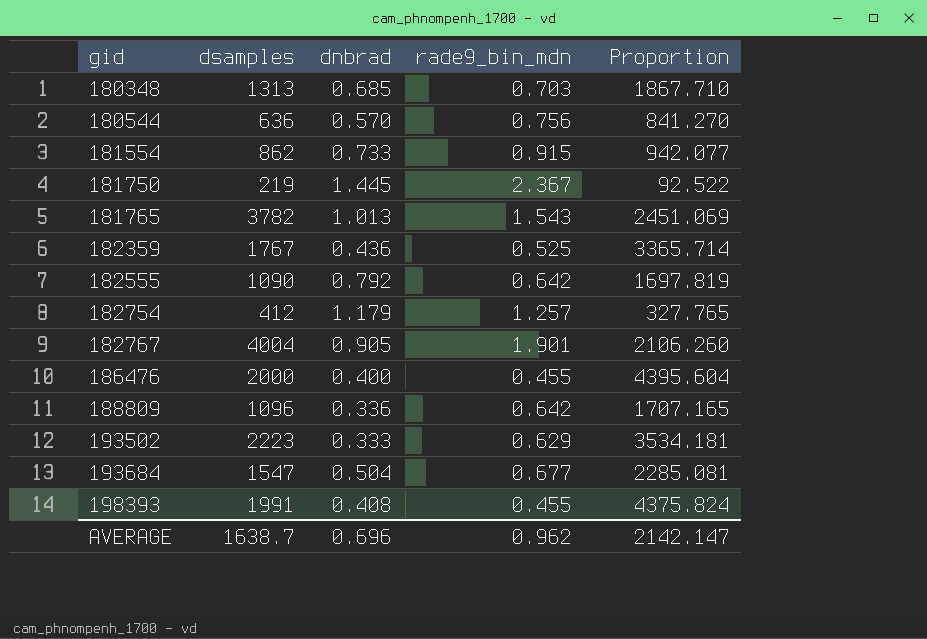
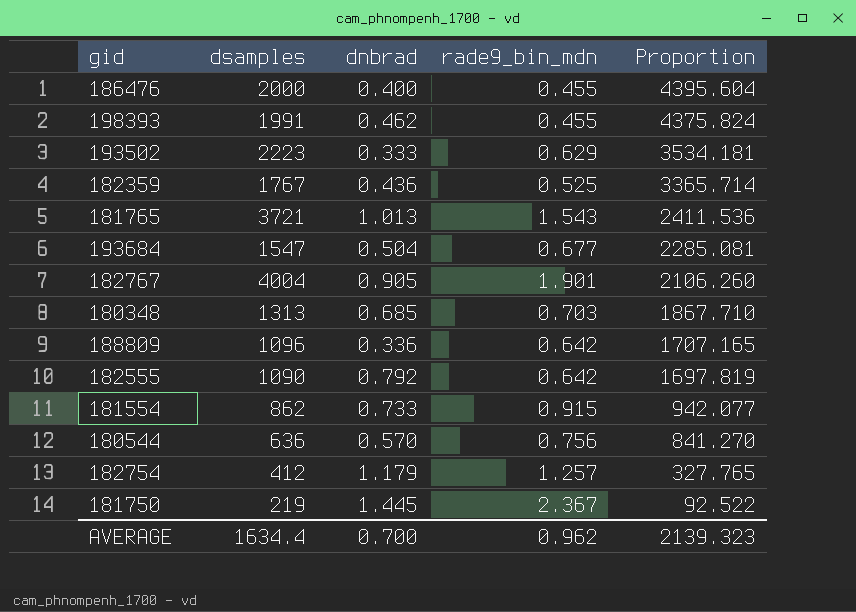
row order: gid ascending -> Proportion descending
198393 | dnbrad: 0.408 -> 0.462
181765 | dsamples: 3782 -> 3721
181765 | Proportion: 2451.069 -> 2411.536
AVERAGE | dsamples: 1638.7 -> 1634.4
AVERAGE | dnbrad: 0.696 -> 0.700
AVERAGE | Proportion: 2142.147 -> 2139.323

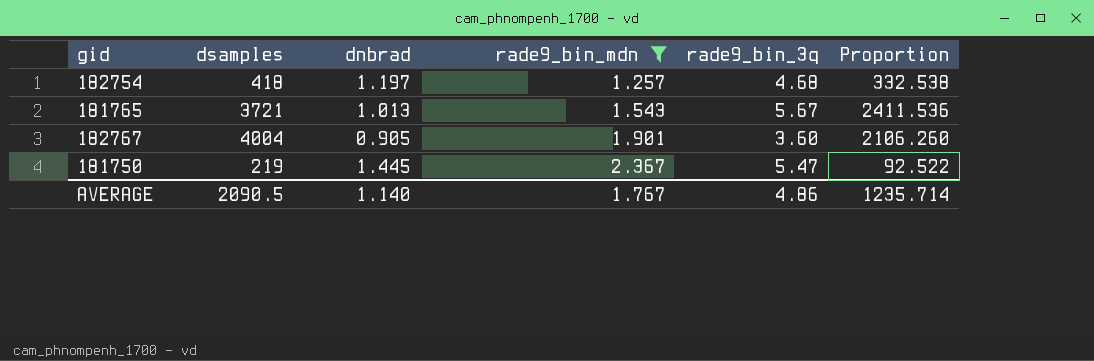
filter: none -> rade9_bin_mdn >= 1.257
row order: Proportion descending -> rade9_bin_mdn ascending
column rade9_bin_3q | position: none -> 5
182754 | dsamples: 412 -> 418
182754 | dnbrad: 1.179 -> 1.197
182754 | Proportion: 327.765 -> 332.538
AVERAGE | dsamples: 1634.4 -> 2090.5
AVERAGE | dnbrad: 0.700 -> 1.140
AVERAGE | rade9_bin_mdn: 0.962 -> 1.767
AVERAGE | Proportion: 2139.323 -> 1235.714

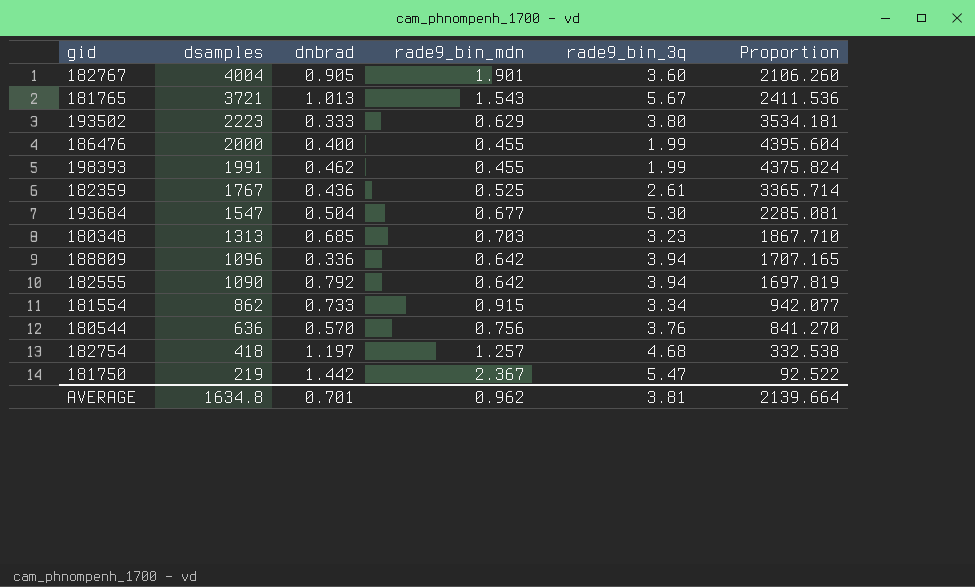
filter: rade9_bin_mdn >= 1.257 -> none
row order: rade9_bin_mdn ascending -> dsamples descending
181750 | dnbrad: 1.445 -> 1.442
AVERAGE | dsamples: 2090.5 -> 1634.8
AVERAGE | dnbrad: 1.140 -> 0.701
AVERAGE | rade9_bin_mdn: 1.767 -> 0.962
AVERAGE | rade9_bin_3q: 4.86 -> 3.81
AVERAGE | Proportion: 1235.714 -> 2139.664

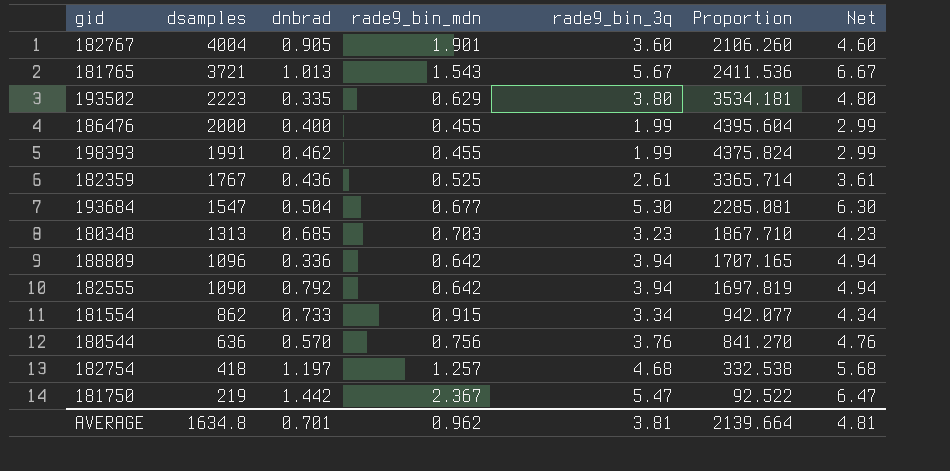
column Net | formula: none -> [rade9_bin_3q] + 1
193502 | dnbrad: 0.333 -> 0.335

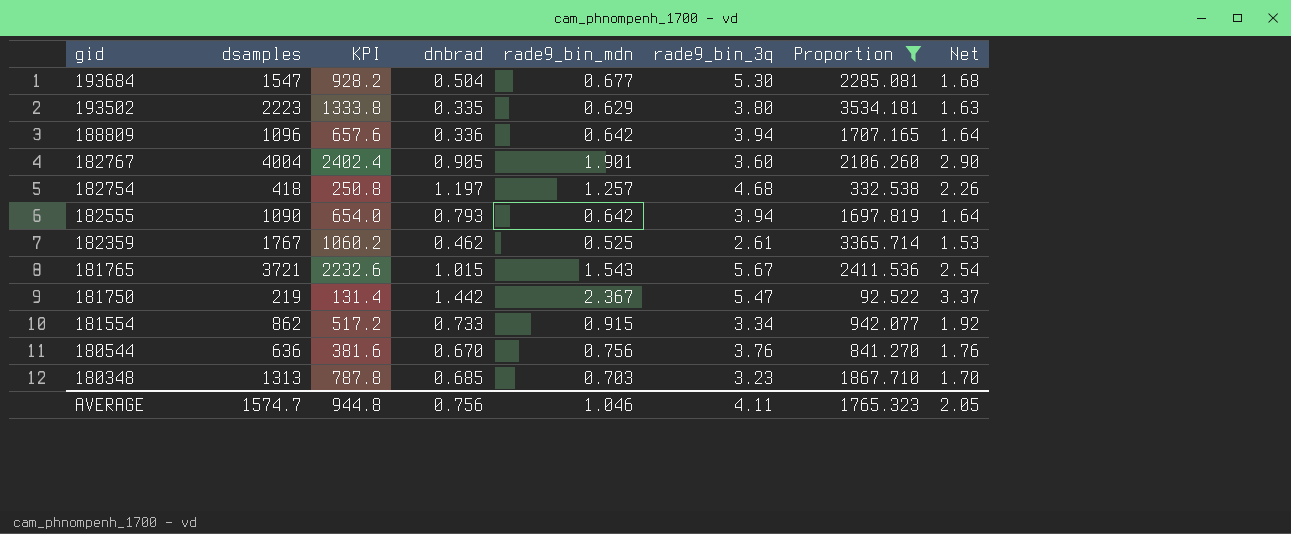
filter: none -> Proportion <= 3534.181
row order: dsamples descending -> gid descending
column KPI | formula: none -> [dsamples] * 0.6
column Net | formula: [rade9_bin_3q] + 1 -> [rade9_bin_mdn] + 1
182555 | dnbrad: 0.792 -> 0.793
182359 | dnbrad: 0.436 -> 0.462
181765 | dnbrad: 1.013 -> 1.015
180544 | dnbrad: 0.570 -> 0.670
AVERAGE | dsamples: 1634.8 -> 1574.7
AVERAGE | dnbrad: 0.701 -> 0.756
AVERAGE | rade9_bin_mdn: 0.962 -> 1.046
AVERAGE | rade9_bin_3q: 3.81 -> 4.11
AVERAGE | Proportion: 2139.664 -> 1765.323
AVERAGE | Net: 4.81 -> 2.05

